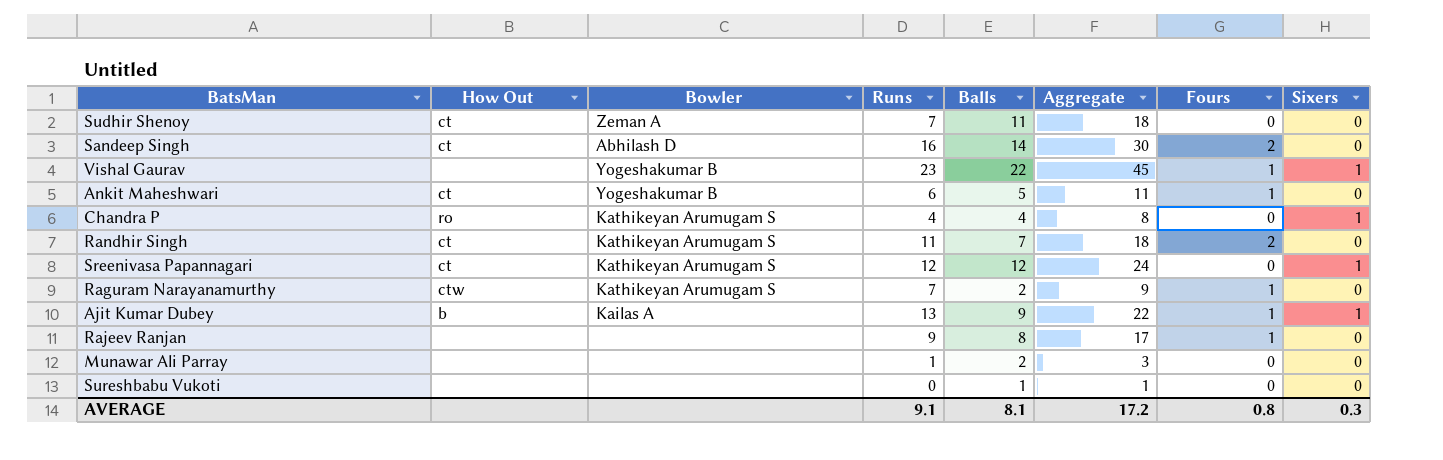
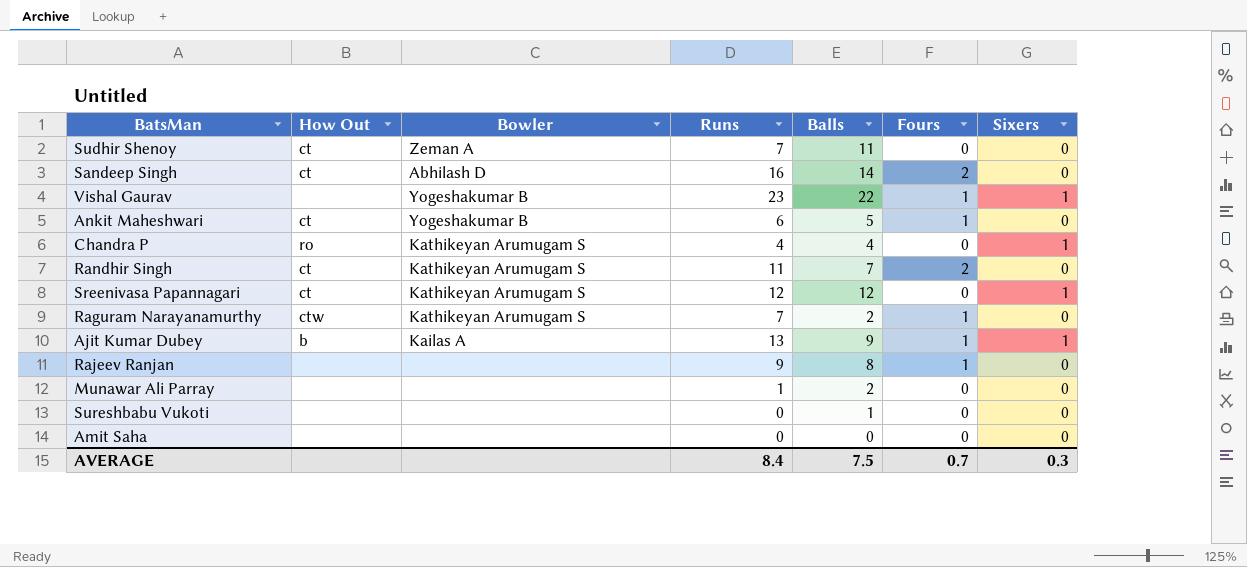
column Aggregate | formula: [Runs] + [Balls] -> none
row Amit Saha: none -> none | none | 0 | 0 | 0 | 0
AVERAGE | Runs: 9.1 -> 8.4
AVERAGE | Balls: 8.1 -> 7.5
AVERAGE | Fours: 0.8 -> 0.7

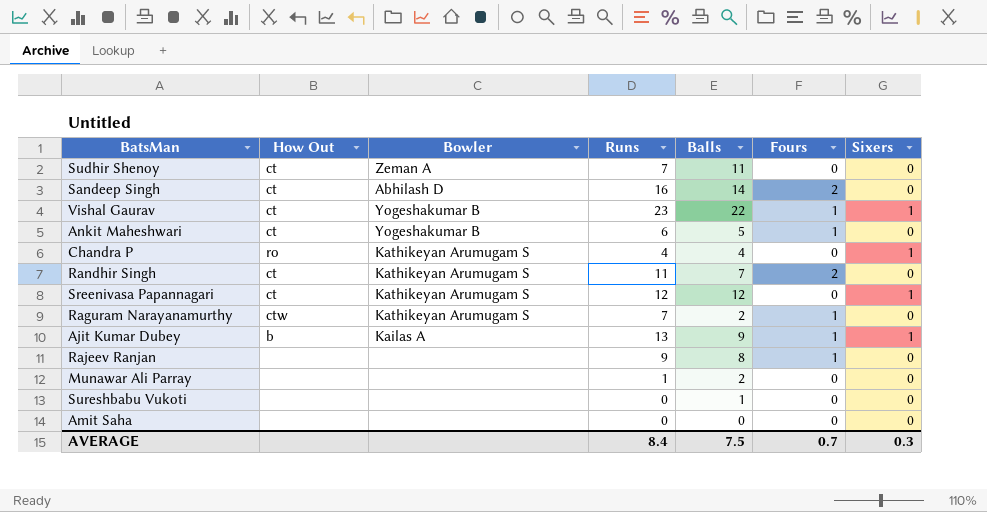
Vishal Gaurav | How Out: none -> ct

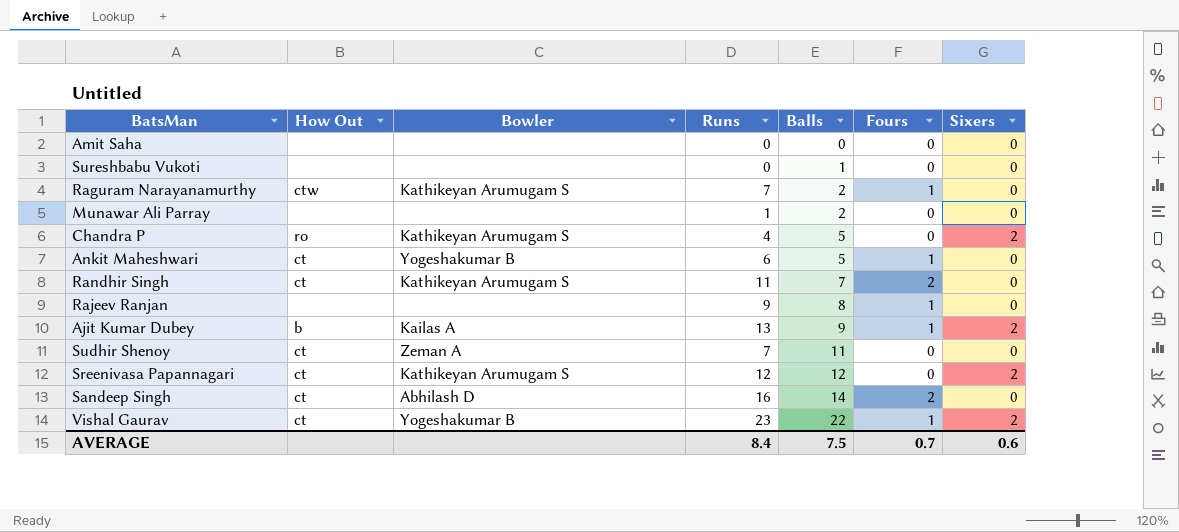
row order: none -> Balls ascending
Chandra P | Balls: 4 -> 5
Chandra P | Sixers: 1 -> 2
Ajit Kumar Dubey | Sixers: 1 -> 2
Sreenivasa Papannagari | Sixers: 1 -> 2
Vishal Gaurav | Sixers: 1 -> 2
AVERAGE | Sixers: 0.3 -> 0.6

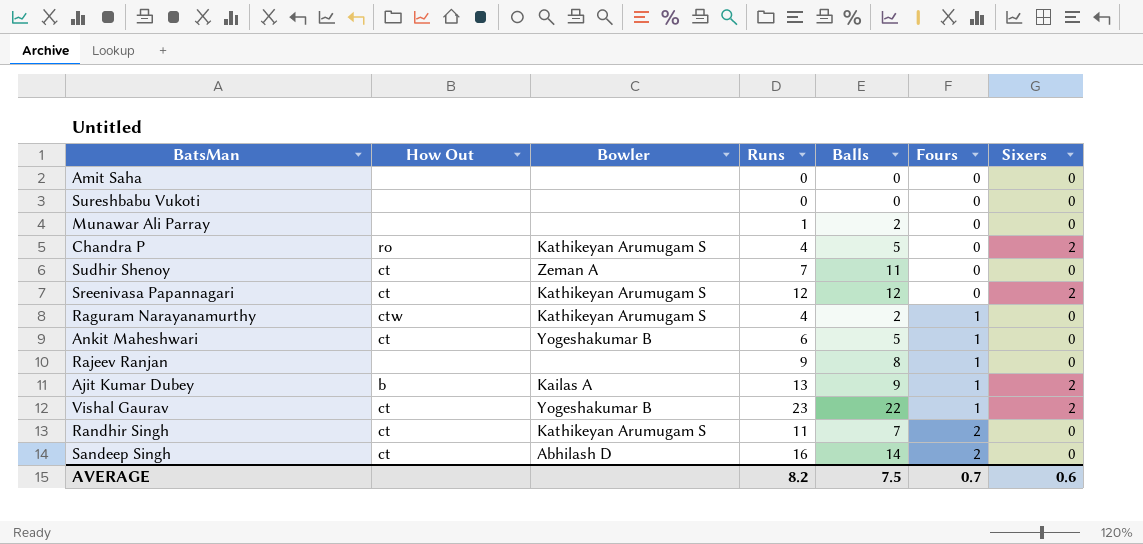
row order: Balls ascending -> Fours ascending
Sureshbabu Vukoti | Balls: 1 -> 0
Raguram Narayanamurthy | Runs: 7 -> 4
AVERAGE | Runs: 8.4 -> 8.2

